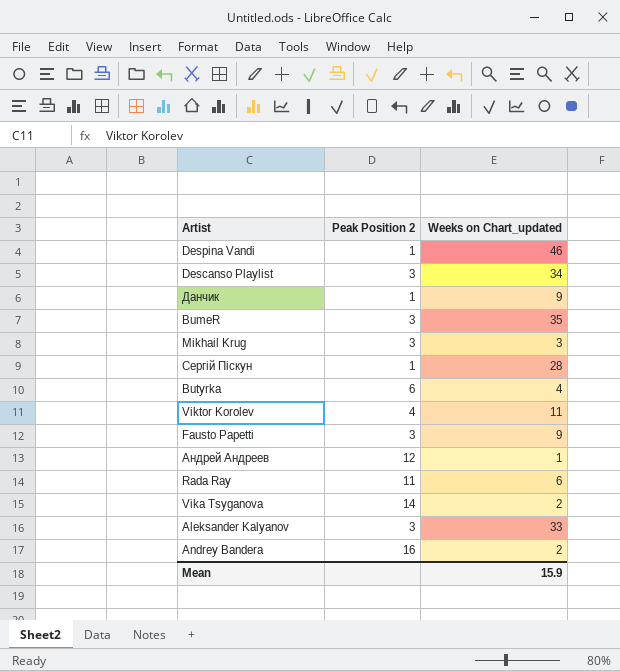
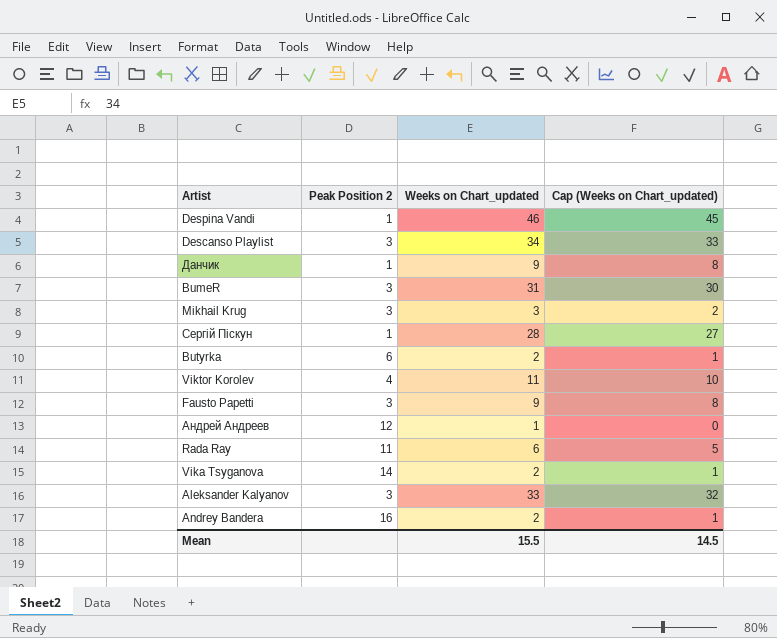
column Cap (Weeks on Chart_updated) | formula: none -> [Weeks on Chart_updated] - 1
BumeR | Weeks on Chart_updated: 35 -> 31
Butyrka | Weeks on Chart_updated: 4 -> 2
Mean | Weeks on Chart_updated: 15.9 -> 15.5

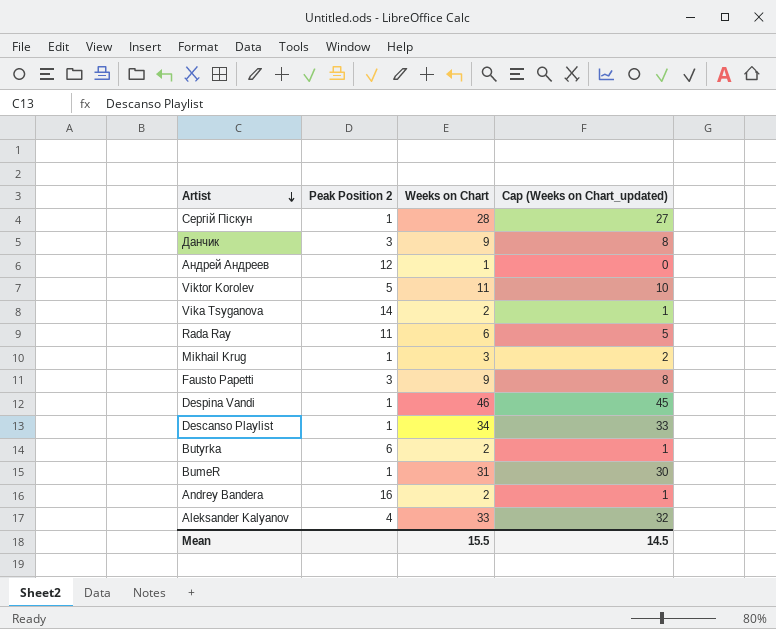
row order: none -> Artist descending
column name: Weeks on Chart_updated -> Weeks on Chart
Данчик | Peak Position 2: 1 -> 3
Viktor Korolev | Peak Position 2: 4 -> 5
Mikhail Krug | Peak Position 2: 3 -> 1
Descanso Playlist | Peak Position 2: 3 -> 1
BumeR | Peak Position 2: 3 -> 1
Aleksander Kalyanov | Peak Position 2: 3 -> 4

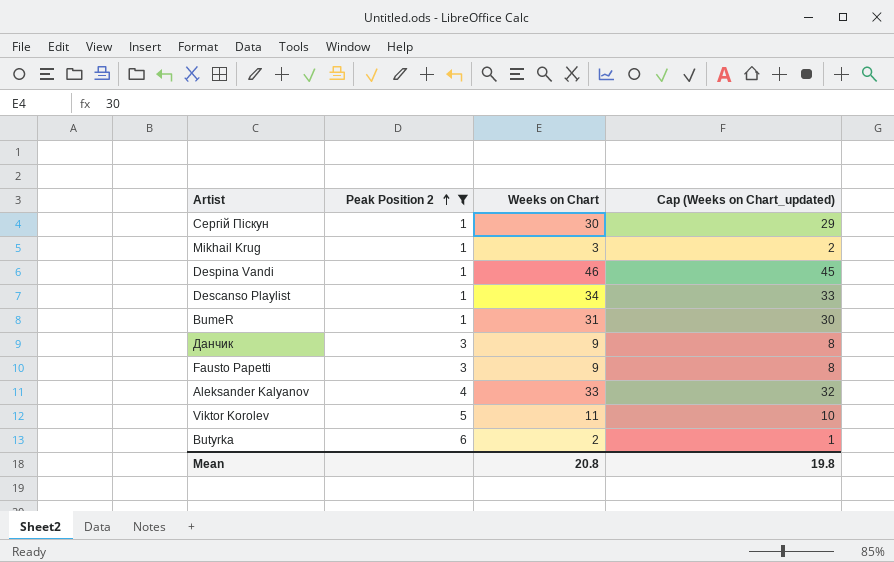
filter: none -> Peak Position 2 <= 6
row order: Artist descending -> Peak Position 2 ascending
Сергій Піскун | Weeks on Chart: 28 -> 30
Сергій Піскун | Cap (Weeks on Chart_updated): 27 -> 29
Mean | Weeks on Chart: 15.5 -> 20.8
Mean | Cap (Weeks on Chart_updated): 14.5 -> 19.8

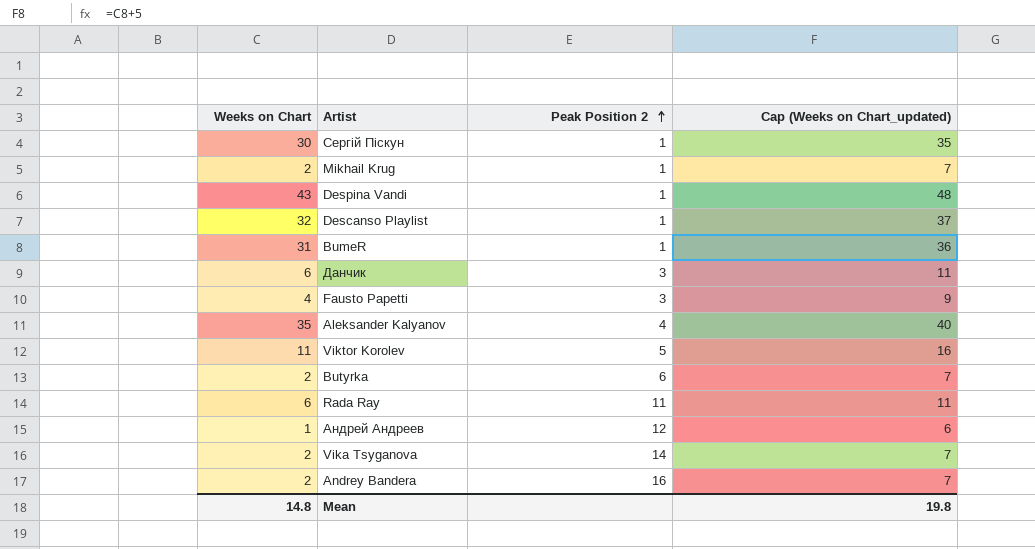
filter: Peak Position 2 <= 6 -> none
column Weeks on Chart | position: 3 -> 1
column Cap (Weeks on Chart_updated) | formula: [Weeks on Chart] - 1 -> [Weeks on Chart] + 5
Mikhail Krug | Weeks on Chart: 3 -> 2
Despina Vandi | Weeks on Chart: 46 -> 43
Descanso Playlist | Weeks on Chart: 34 -> 32
Данчик | Weeks on Chart: 9 -> 6
Fausto Papetti | Weeks on Chart: 9 -> 4
Aleksander Kalyanov | Weeks on Chart: 33 -> 35
Mean | Weeks on Chart: 20.8 -> 14.8

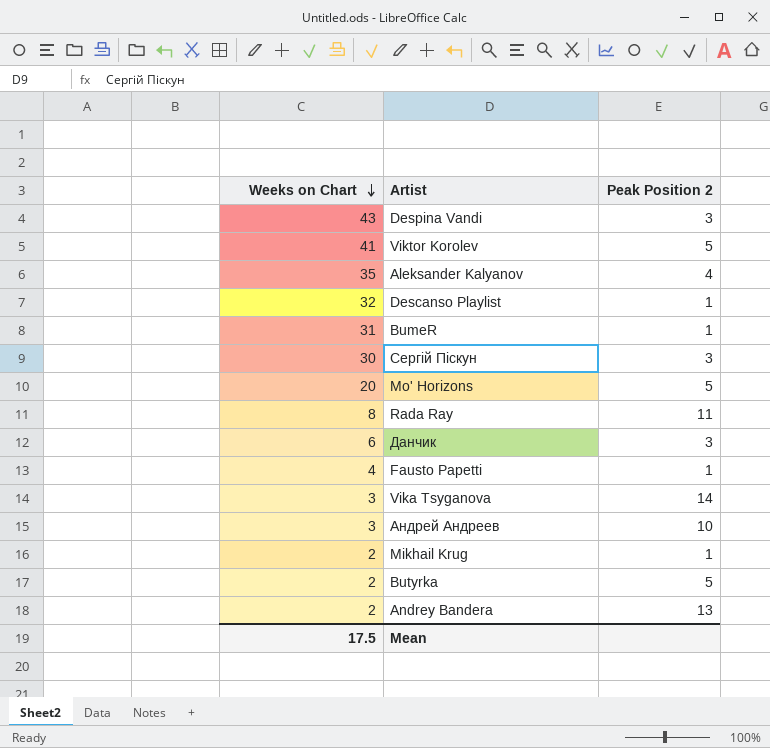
row order: Peak Position 2 ascending -> Weeks on Chart descending
column Cap (Weeks on Chart_updated) | formula: [Weeks on Chart] + 5 -> none
Despina Vandi | Peak Position 2: 1 -> 3
Viktor Korolev | Weeks on Chart: 11 -> 41
Сергій Піскун | Peak Position 2: 1 -> 3
row Mo' Horizons: none -> 20 | 5
Rada Ray | Weeks on Chart: 6 -> 8
Fausto Papetti | Peak Position 2: 3 -> 1
Vika Tsyganova | Weeks on Chart: 2 -> 3
Андрей Андреев | Weeks on Chart: 1 -> 3
Андрей Андреев | Peak Position 2: 12 -> 10
Butyrka | Peak Position 2: 6 -> 5
Andrey Bandera | Peak Position 2: 16 -> 13
Mean | Weeks on Chart: 14.8 -> 17.5

